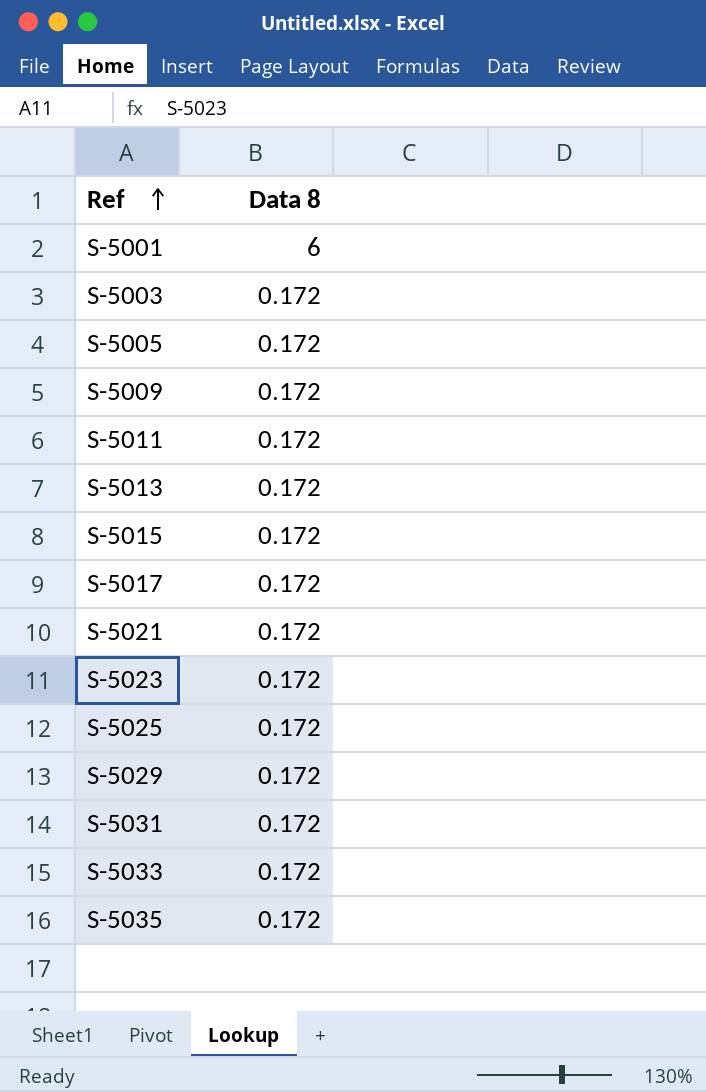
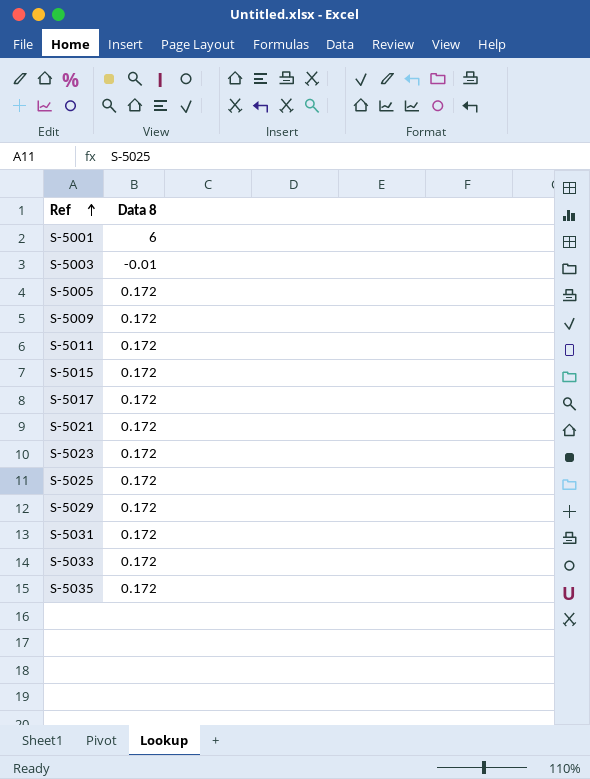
row S-5013: 0.172 -> none
S-5003 | Data 8: 0.172 -> -0.01

